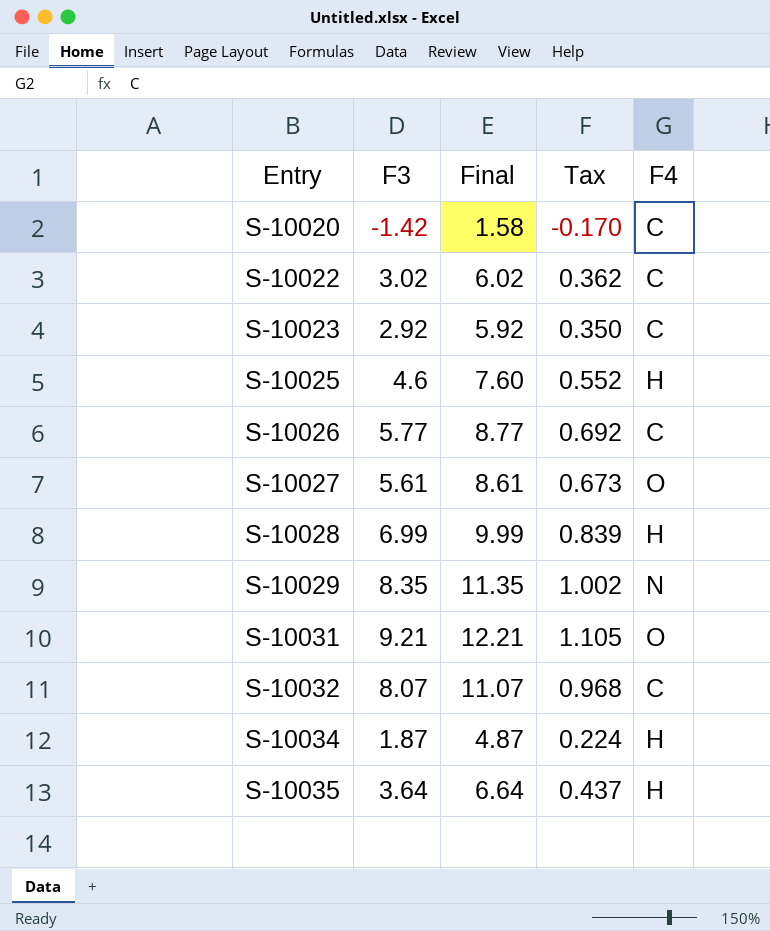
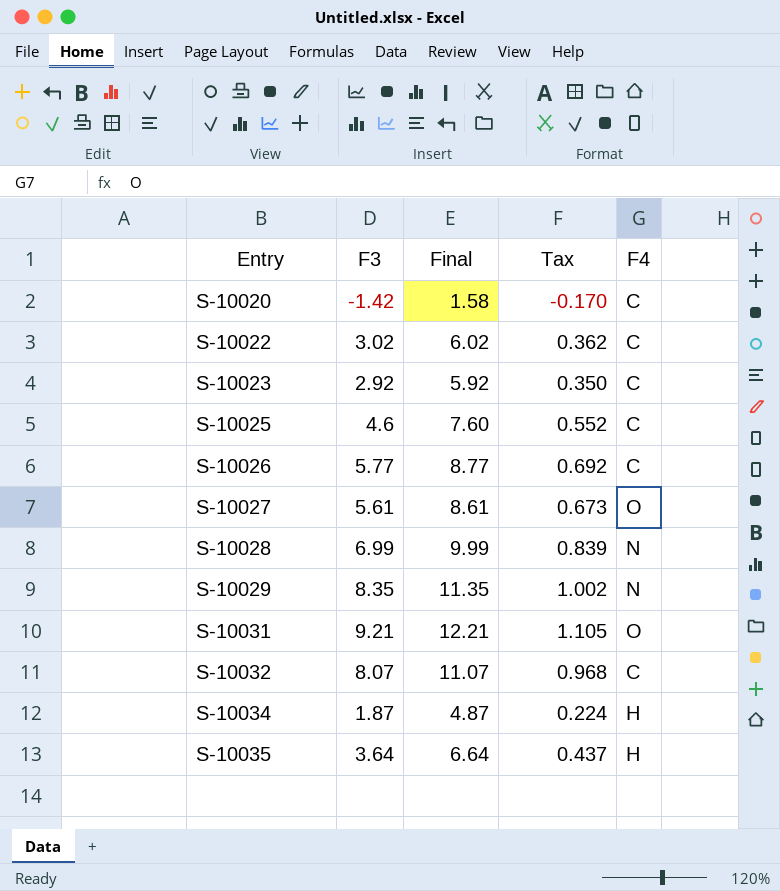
S-10025 | F4: H -> C
S-10028 | F4: H -> N

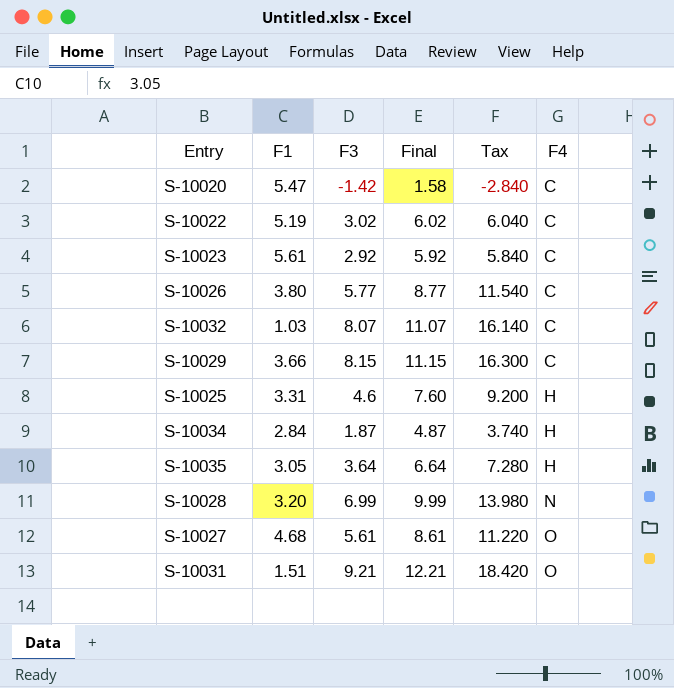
row order: Entry ascending -> F4 ascending
column F1 | position: none -> 2
column Tax | formula: [F3] * 0.12 -> [F3] * 2
S-10029 | F3: 8.35 -> 8.15
S-10029 | Final: 11.35 -> 11.15
S-10029 | F4: N -> C
S-10025 | F4: C -> H

